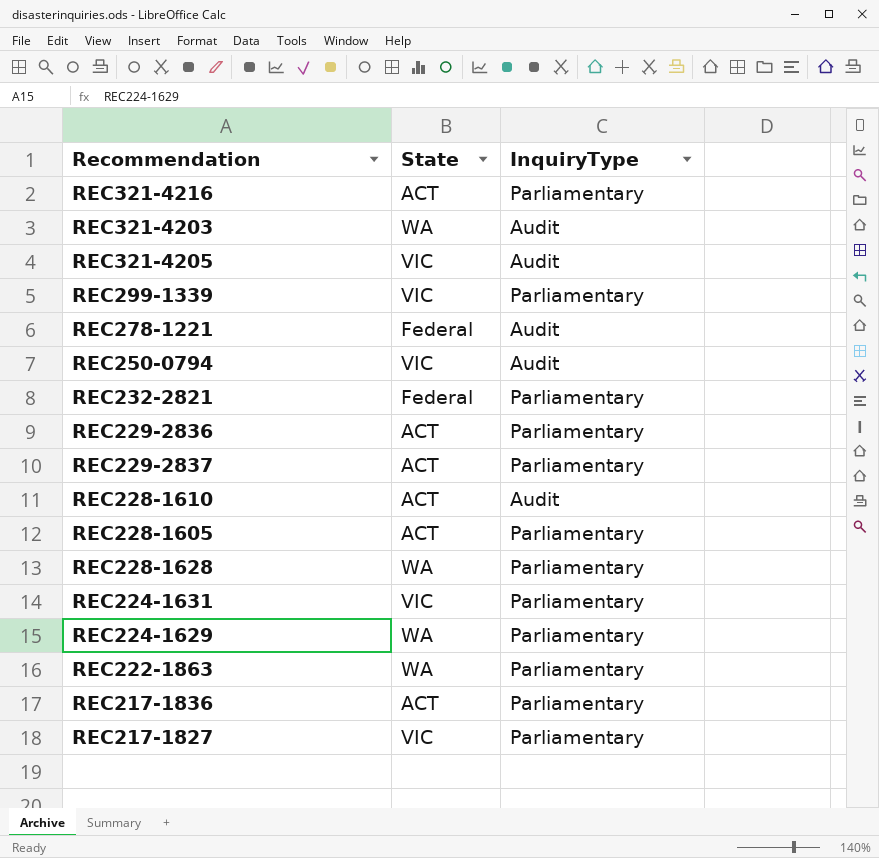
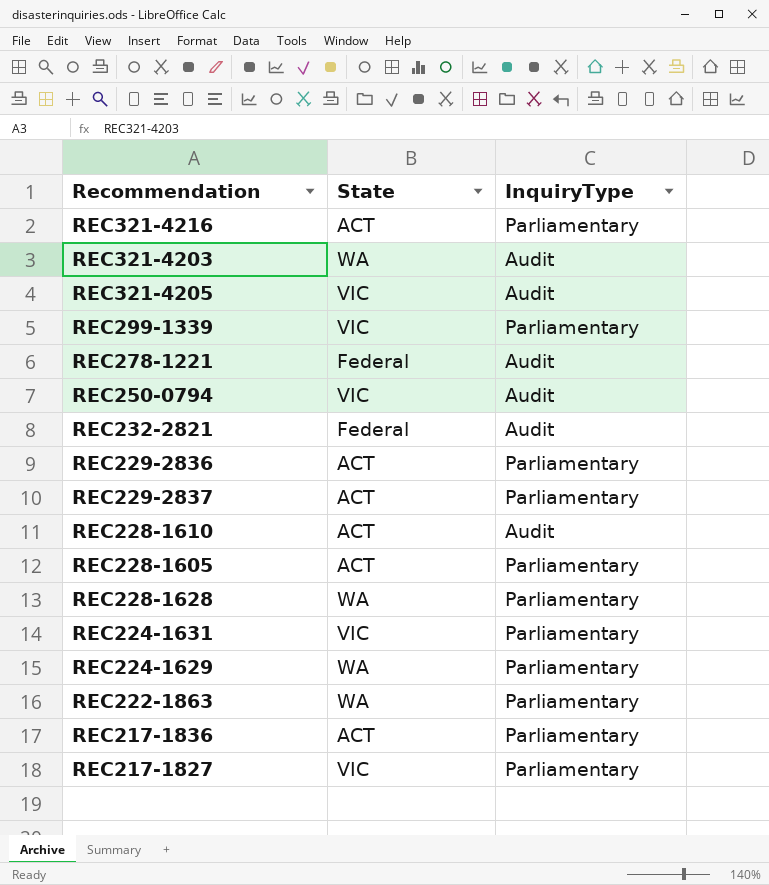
REC232-2821 | InquiryType: Parliamentary -> Audit

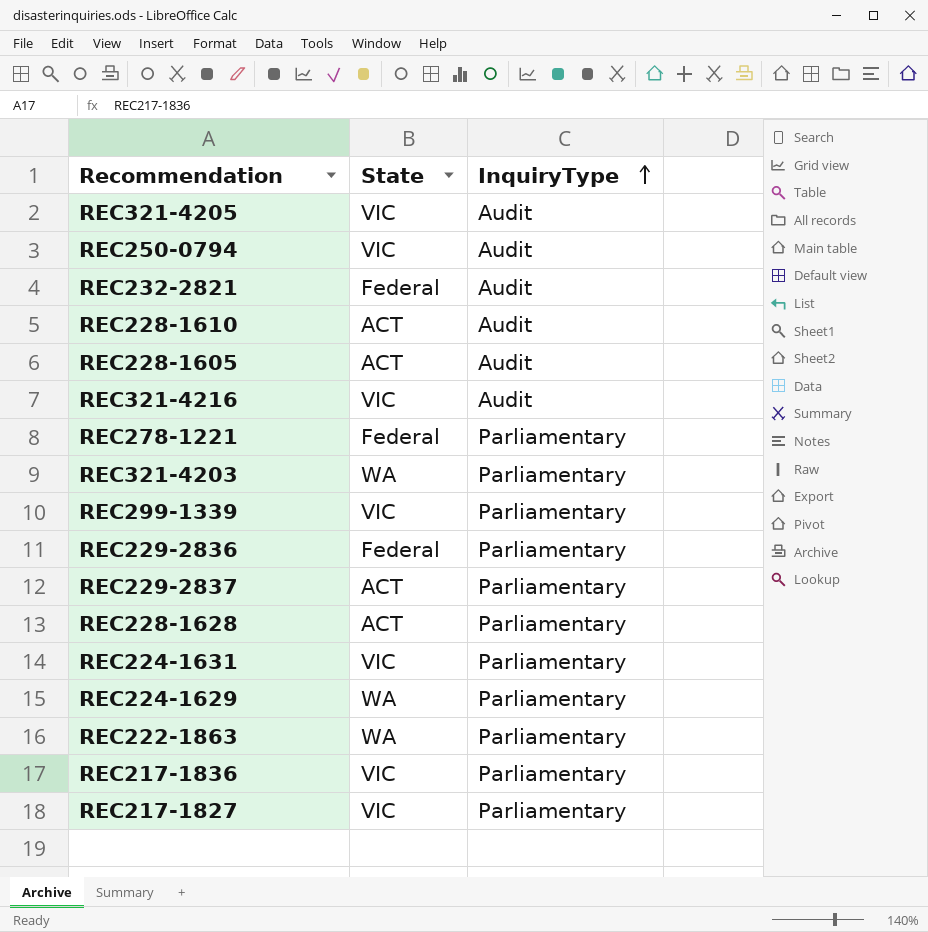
row order: none -> InquiryType ascending
REC228-1605 | InquiryType: Parliamentary -> Audit
REC321-4216 | State: ACT -> VIC
REC321-4216 | InquiryType: Parliamentary -> Audit
REC278-1221 | InquiryType: Audit -> Parliamentary
REC321-4203 | InquiryType: Audit -> Parliamentary
REC229-2836 | State: ACT -> Federal
REC228-1628 | State: WA -> ACT
REC217-1836 | State: ACT -> VIC

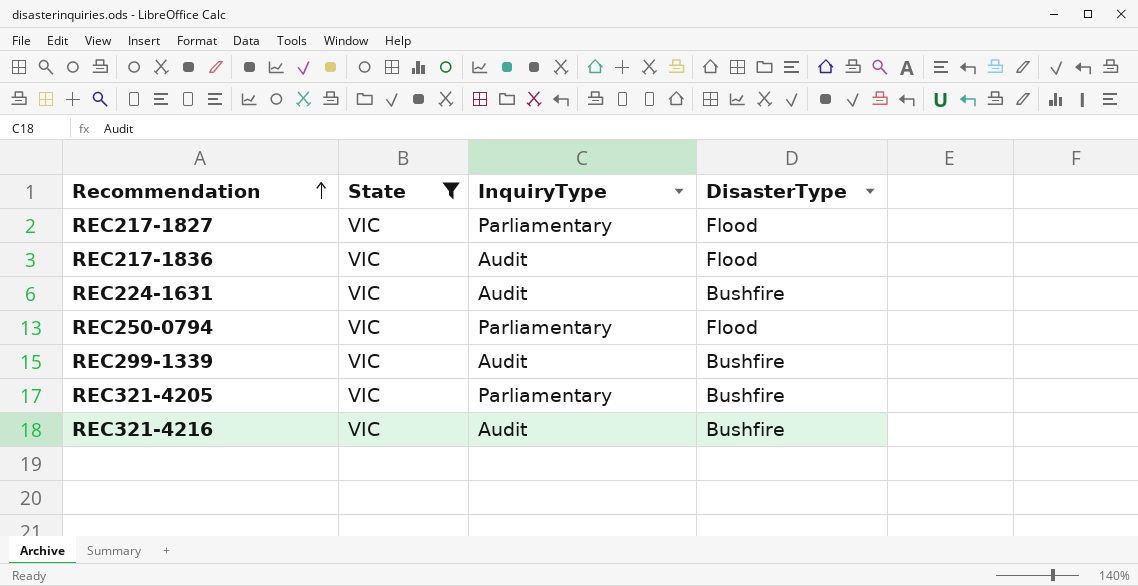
filter: none -> State = VIC
row order: InquiryType ascending -> Recommendation ascending
column DisasterType | position: none -> 4
REC217-1836 | InquiryType: Parliamentary -> Audit
REC224-1631 | InquiryType: Parliamentary -> Audit
REC250-0794 | InquiryType: Audit -> Parliamentary
REC299-1339 | InquiryType: Parliamentary -> Audit
REC321-4205 | InquiryType: Audit -> Parliamentary

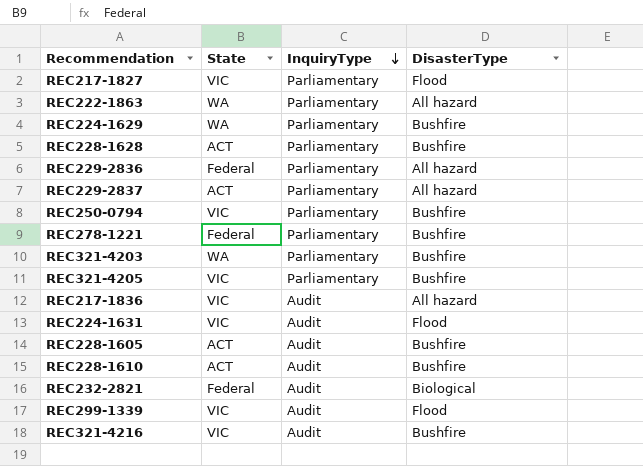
filter: State = VIC -> none
row order: Recommendation ascending -> InquiryType descending
REC250-0794 | DisasterType: Flood -> Bushfire
REC217-1836 | DisasterType: Flood -> All hazard
REC224-1631 | DisasterType: Bushfire -> Flood
REC299-1339 | DisasterType: Bushfire -> Flood

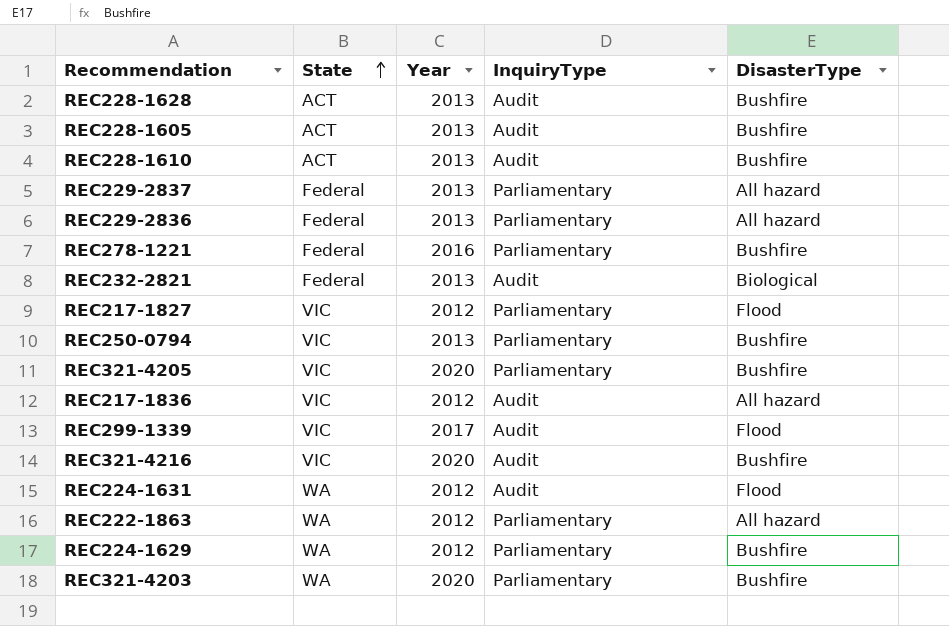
row order: InquiryType descending -> State ascending
column Year | position: none -> 3
REC228-1628 | InquiryType: Parliamentary -> Audit
REC229-2837 | State: ACT -> Federal
REC224-1631 | State: VIC -> WA

